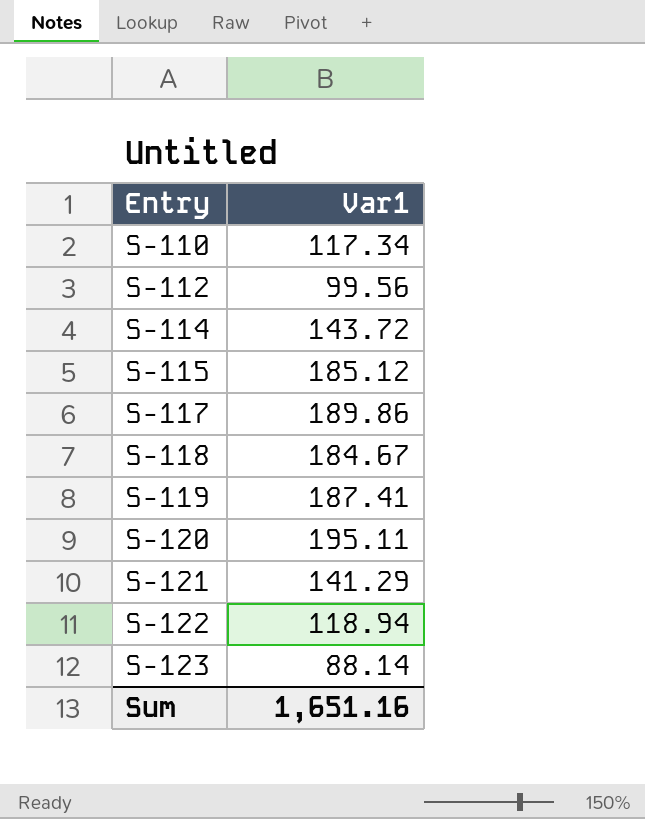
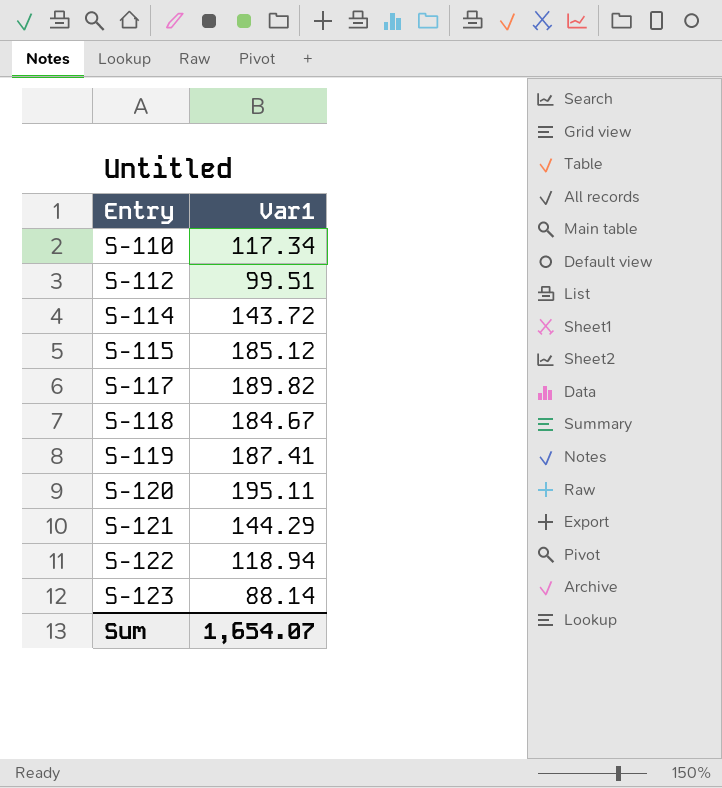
S-112 | Var1: 99.56 -> 99.51
S-117 | Var1: 189.86 -> 189.82
S-121 | Var1: 141.29 -> 144.29
Sum | Var1: 1,651.16 -> 1,654.07

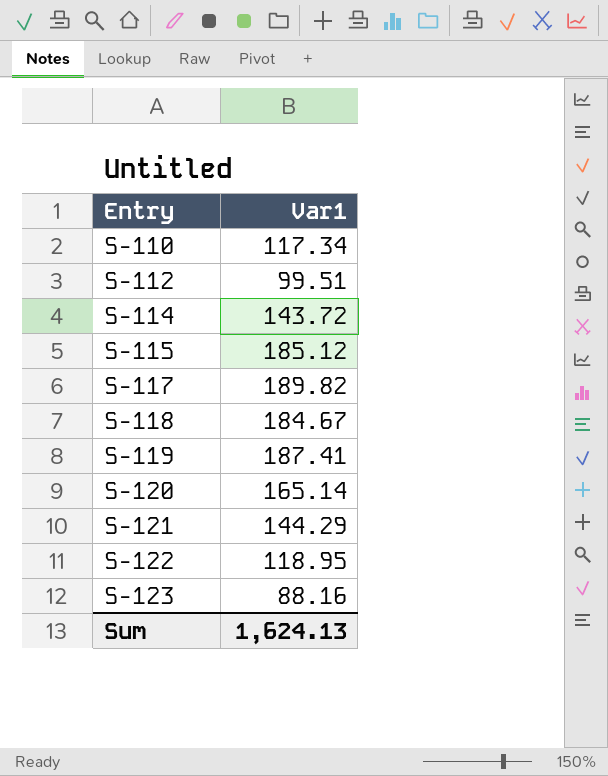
S-120 | Var1: 195.11 -> 165.14
S-122 | Var1: 118.94 -> 118.95
S-123 | Var1: 88.14 -> 88.16
Sum | Var1: 1,654.07 -> 1,624.13

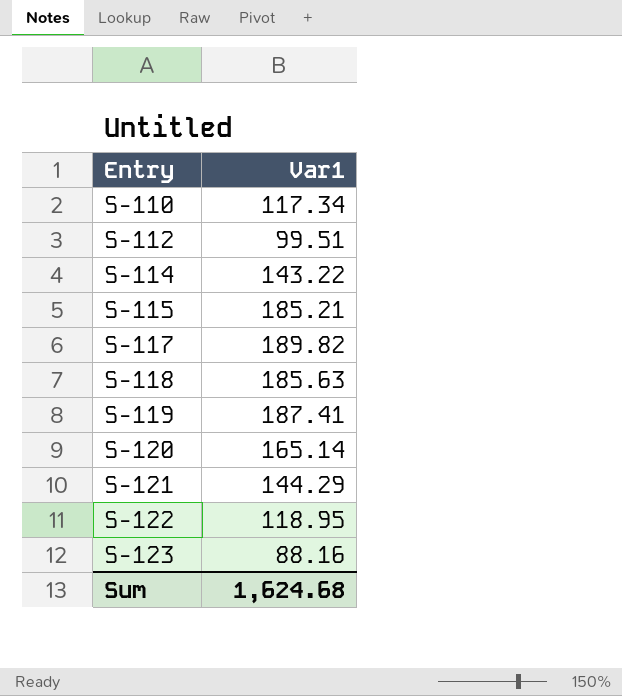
S-114 | Var1: 143.72 -> 143.22
S-115 | Var1: 185.12 -> 185.21
S-118 | Var1: 184.67 -> 185.63
Sum | Var1: 1,624.13 -> 1,624.68

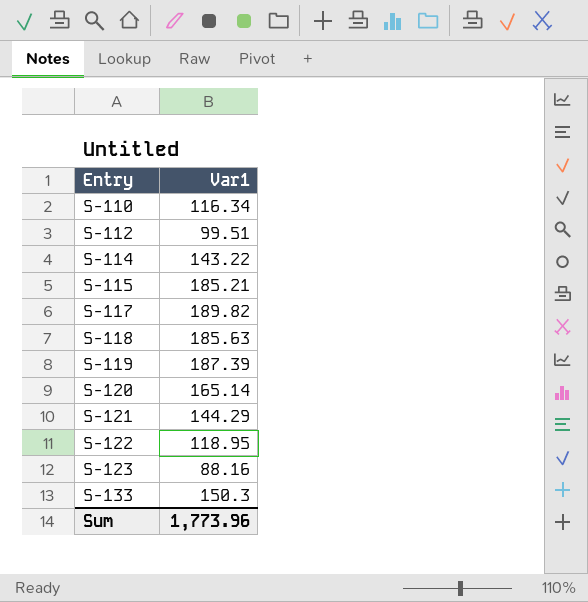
S-110 | Var1: 117.34 -> 116.34
S-119 | Var1: 187.41 -> 187.39
row S-133: none -> 150.3
Sum | Var1: 1,624.68 -> 1,773.96

